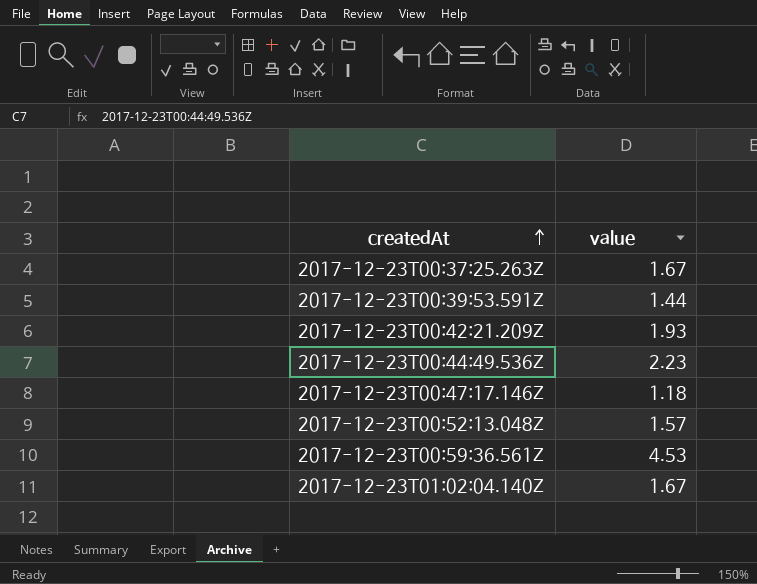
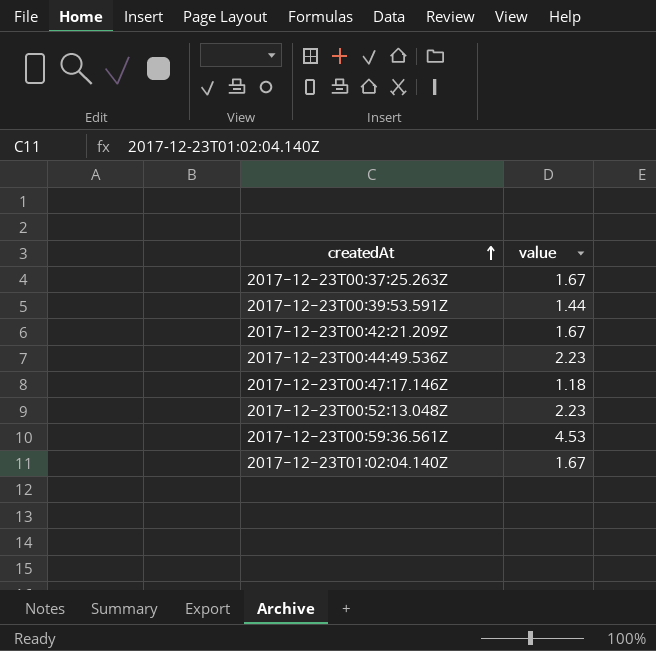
2017-12-23T00:42:21.209Z | value: 1.93 -> 1.67
2017-12-23T00:52:13.048Z | value: 1.57 -> 2.23

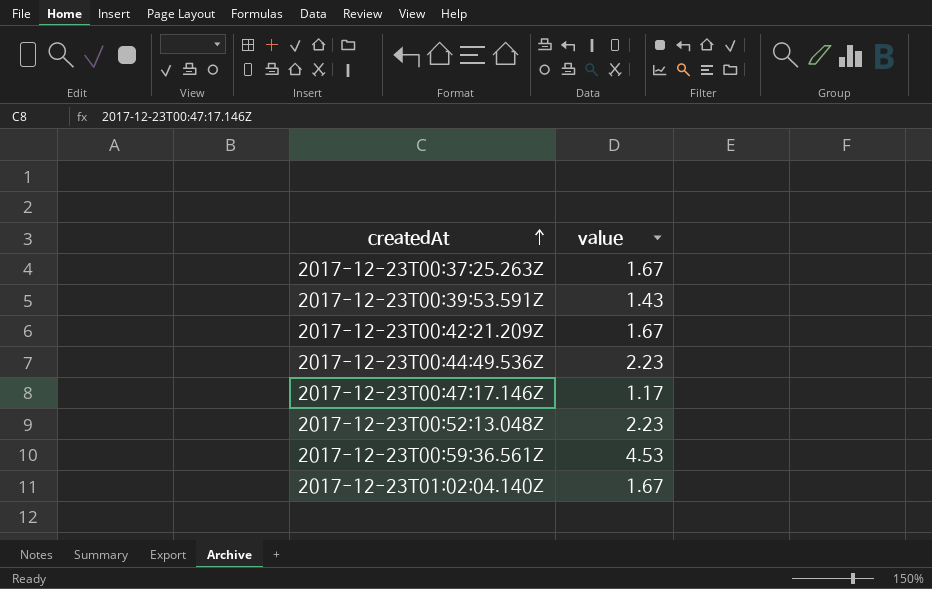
2017-12-23T00:39:53.591Z | value: 1.44 -> 1.43
2017-12-23T00:47:17.146Z | value: 1.18 -> 1.17

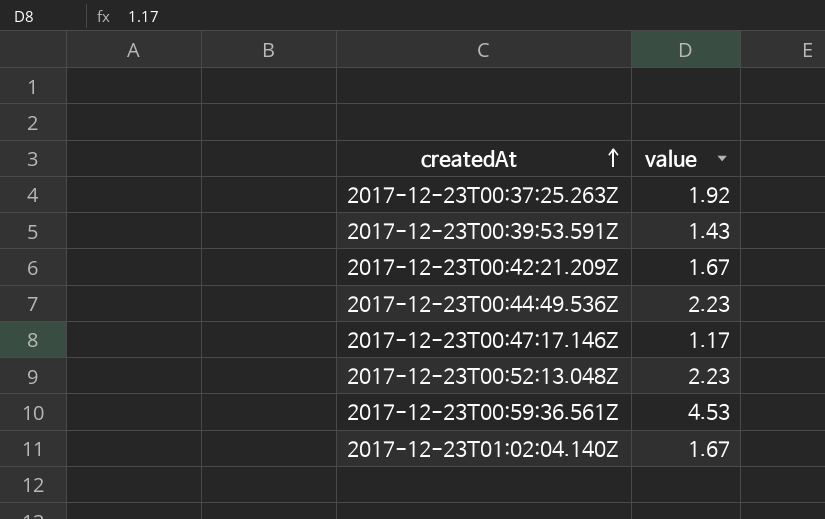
2017-12-23T00:37:25.263Z | value: 1.67 -> 1.92

